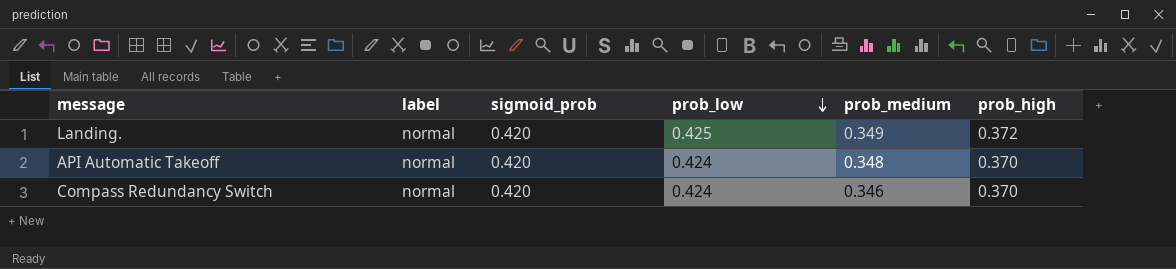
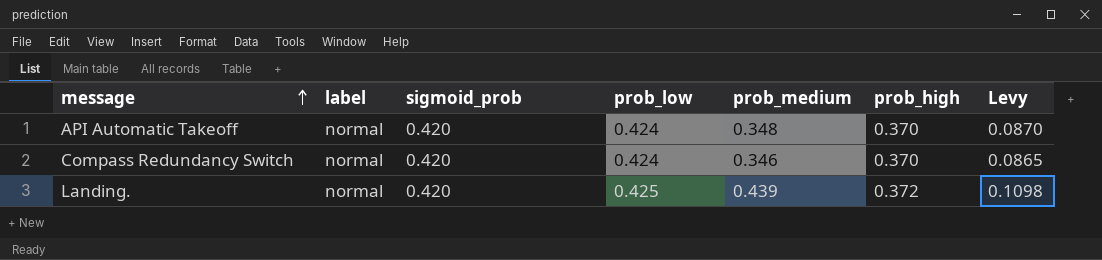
row order: prob_low descending -> message ascending
column Levy | formula: none -> [prob_medium] * 0.25
Landing. | prob_medium: 0.349 -> 0.439

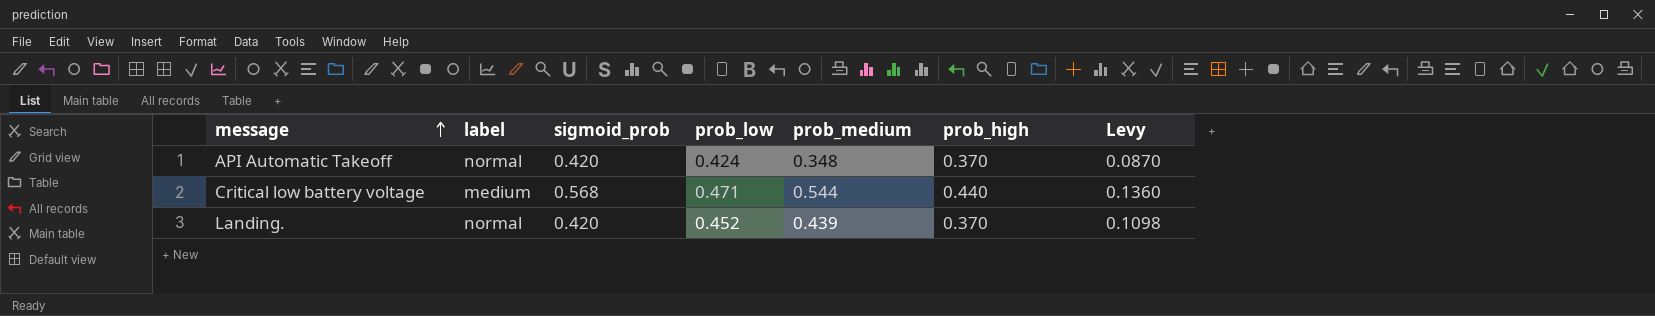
row Compass Redundancy Switch: normal | 0.420 | 0.424 | 0.346 | 0.370 | 0.0865 -> none
row Critical low battery voltage: none -> medium | 0.568 | 0.471 | 0.544 | 0.440 | 0.1360
Landing. | prob_low: 0.425 -> 0.452
Landing. | prob_high: 0.372 -> 0.370

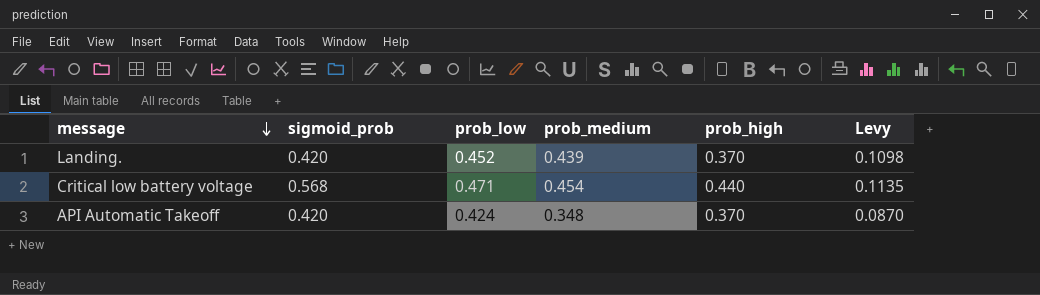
row order: message ascending -> message descending
column label | position: 2 -> none
Critical low battery voltage | prob_medium: 0.544 -> 0.454
Critical low battery voltage | Levy: 0.1360 -> 0.1135

